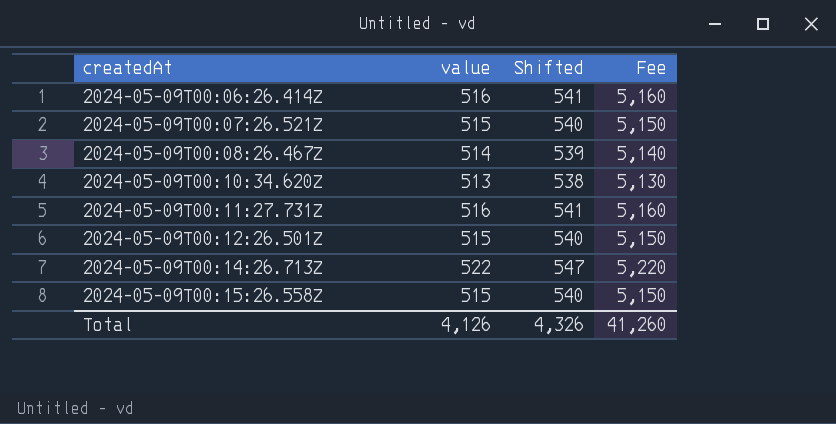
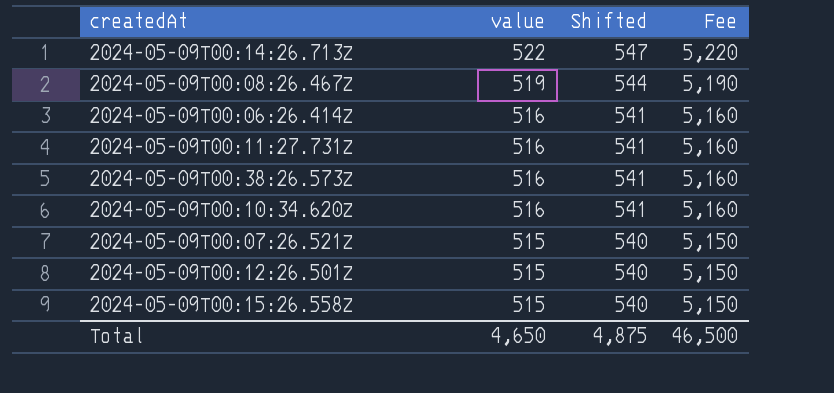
row order: createdAt ascending -> value descending
2024-05-09T00:08:26.467Z | value: 514 -> 519
2024-05-09T00:08:26.467Z | Shifted: 539 -> 544
2024-05-09T00:08:26.467Z | Fee: 5,140 -> 5,190
row 2024-05-09T00:38:26.573Z: none -> 516 | 541 | 5,160
2024-05-09T00:10:34.620Z | value: 513 -> 516
2024-05-09T00:10:34.620Z | Shifted: 538 -> 541
2024-05-09T00:10:34.620Z | Fee: 5,130 -> 5,160
Total | value: 4,126 -> 4,650
Total | Shifted: 4,326 -> 4,875
Total | Fee: 41,260 -> 46,500

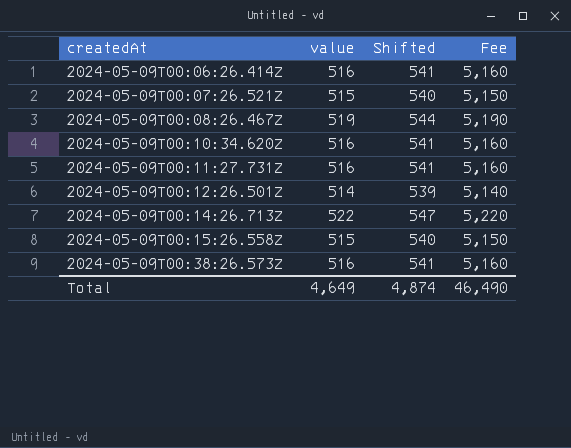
row order: value descending -> createdAt ascending
2024-05-09T00:12:26.501Z | value: 515 -> 514
2024-05-09T00:12:26.501Z | Shifted: 540 -> 539
2024-05-09T00:12:26.501Z | Fee: 5,150 -> 5,140
Total | value: 4,650 -> 4,649
Total | Shifted: 4,875 -> 4,874
Total | Fee: 46,500 -> 46,490

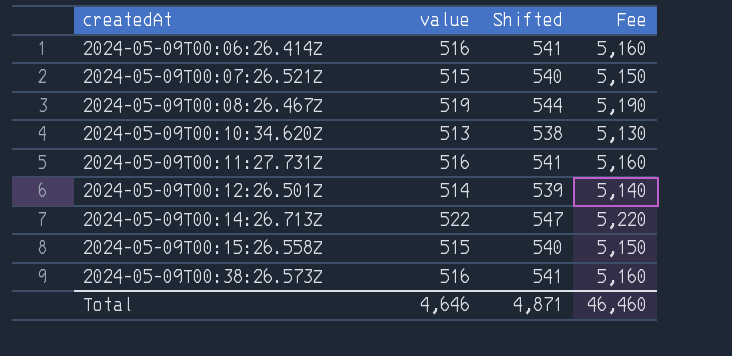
2024-05-09T00:10:34.620Z | value: 516 -> 513
2024-05-09T00:10:34.620Z | Shifted: 541 -> 538
2024-05-09T00:10:34.620Z | Fee: 5,160 -> 5,130
Total | value: 4,649 -> 4,646
Total | Shifted: 4,874 -> 4,871
Total | Fee: 46,490 -> 46,460

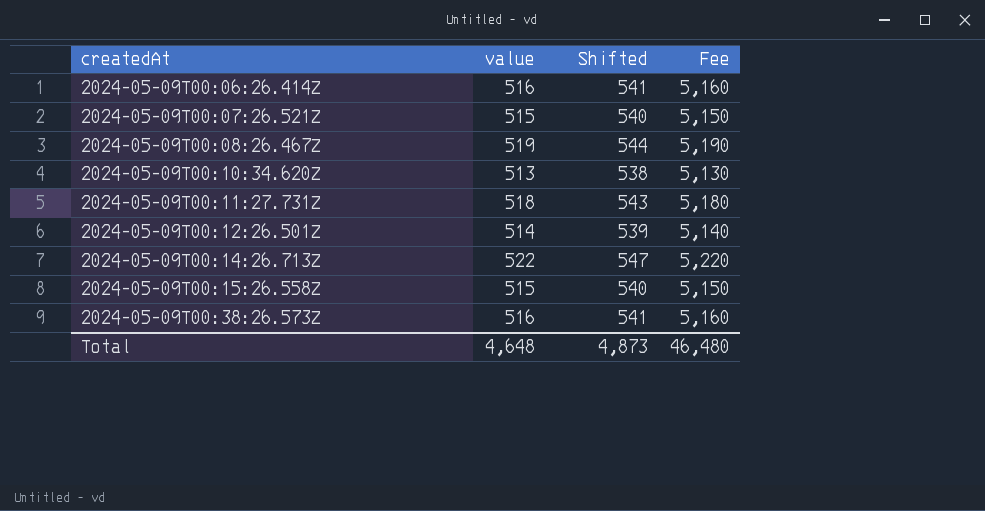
2024-05-09T00:11:27.731Z | value: 516 -> 518
2024-05-09T00:11:27.731Z | Shifted: 541 -> 543
2024-05-09T00:11:27.731Z | Fee: 5,160 -> 5,180
Total | value: 4,646 -> 4,648
Total | Shifted: 4,871 -> 4,873
Total | Fee: 46,460 -> 46,480

